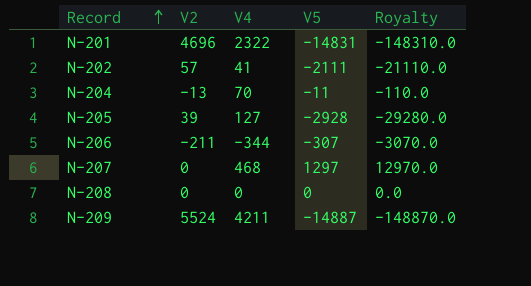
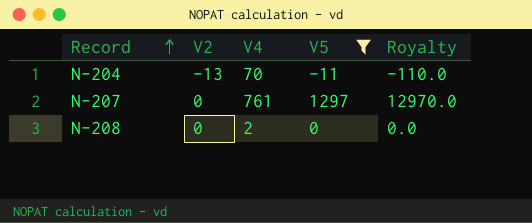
filter: none -> V5 >= -11
N-207 | V4: 468 -> 761
N-208 | V4: 0 -> 2

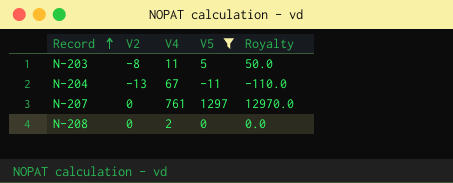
row N-203: none -> -8 | 11 | 5 | 50.0
N-204 | V4: 70 -> 67

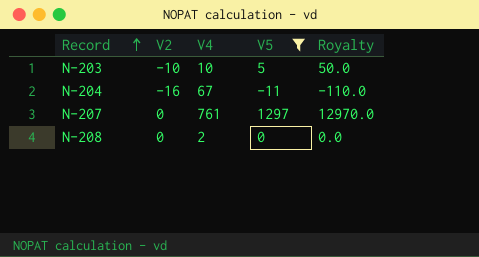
N-203 | V2: -8 -> -10
N-203 | V4: 11 -> 10
N-204 | V2: -13 -> -16

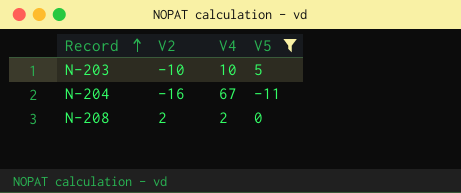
column Royalty | formula: [V5] * 10 -> none
row N-207: 0 | 761 | 1297 | 12970.0 -> none
N-208 | V2: 0 -> 2

